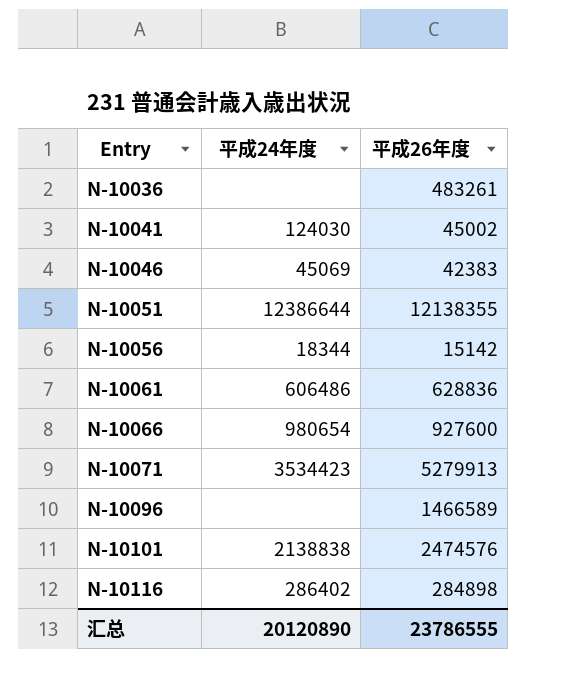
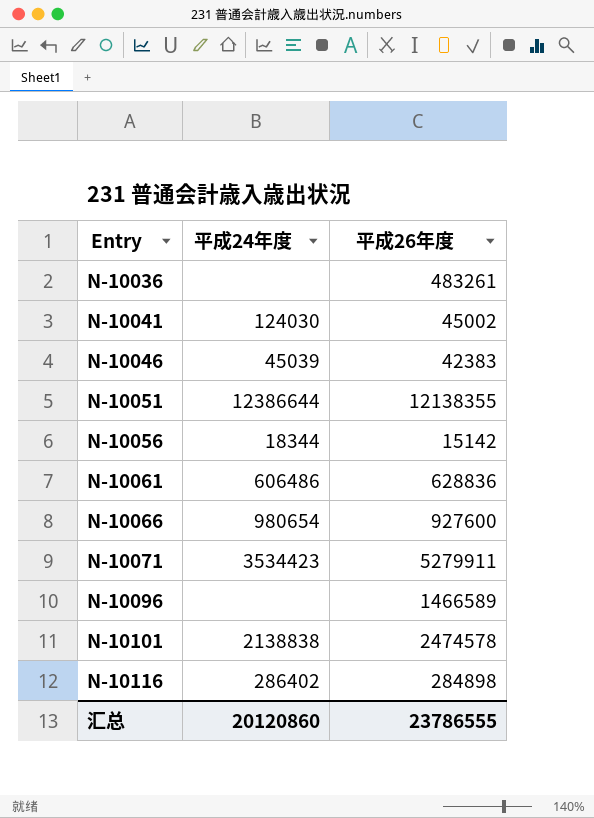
N-10046 | 平成24年度: 45069 -> 45039
N-10071 | 平成26年度: 5279913 -> 5279911
N-10101 | 平成26年度: 2474576 -> 2474578
汇总 | 平成24年度: 20120890 -> 20120860

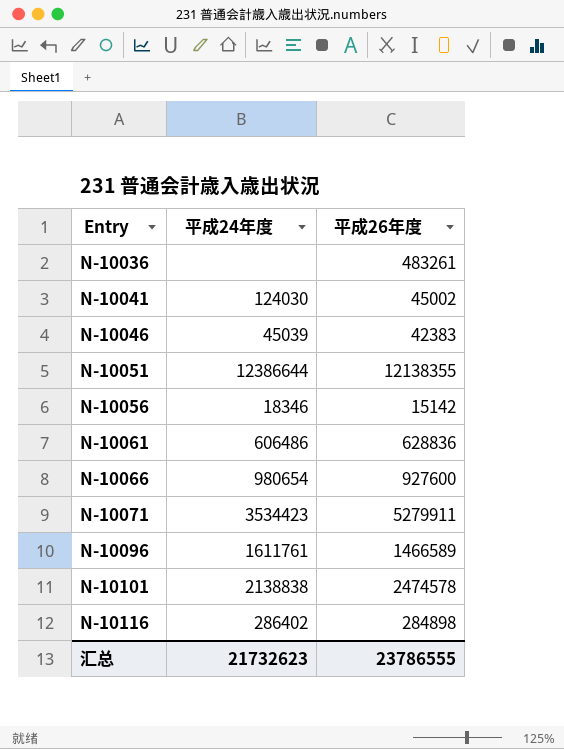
N-10056 | 平成24年度: 18344 -> 18346
N-10096 | 平成24年度: none -> 1611761
汇总 | 平成24年度: 20120860 -> 21732623

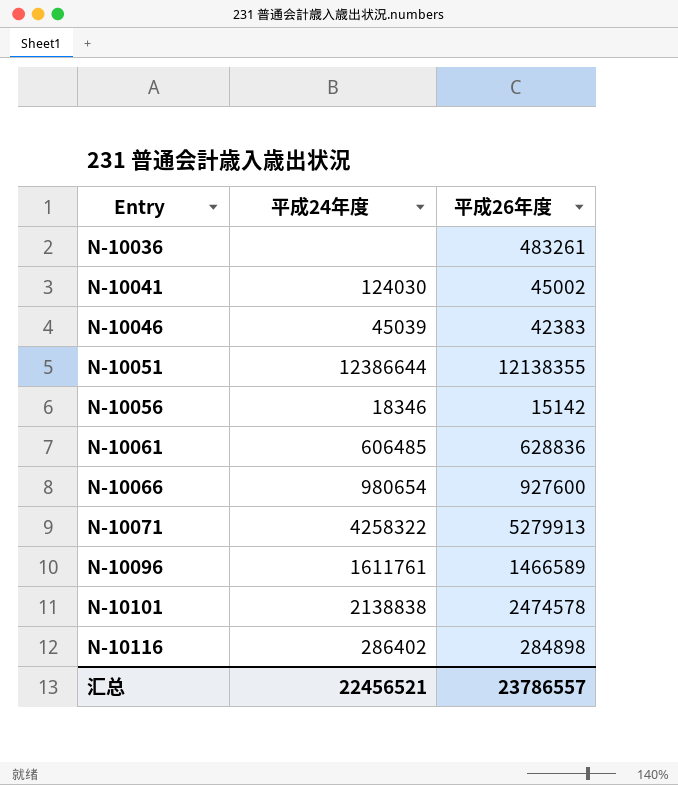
N-10061 | 平成24年度: 606486 -> 606485
N-10071 | 平成24年度: 3534423 -> 4258322
N-10071 | 平成26年度: 5279911 -> 5279913
汇总 | 平成24年度: 21732623 -> 22456521
汇总 | 平成26年度: 23786555 -> 23786557

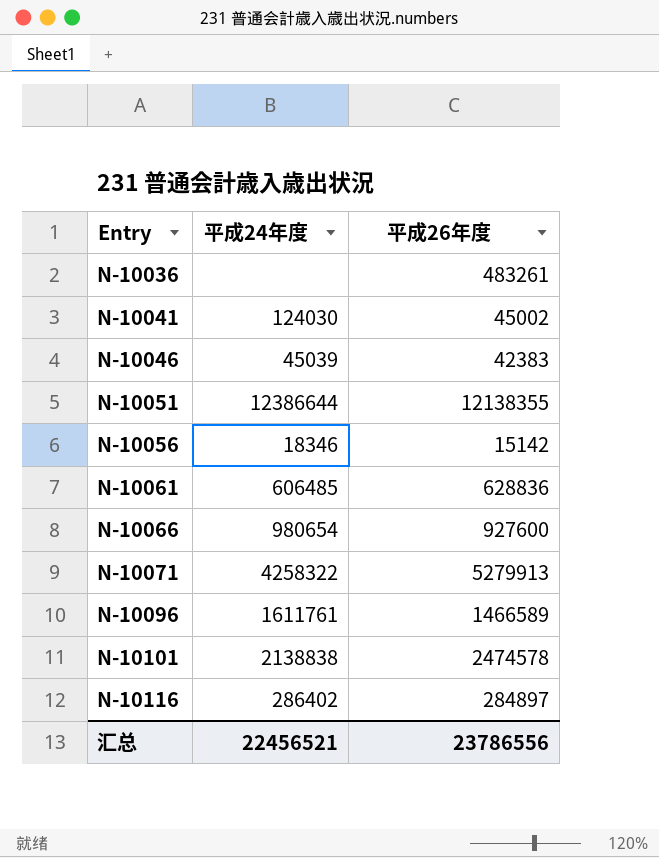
N-10116 | 平成26年度: 284898 -> 284897
汇总 | 平成26年度: 23786557 -> 23786556

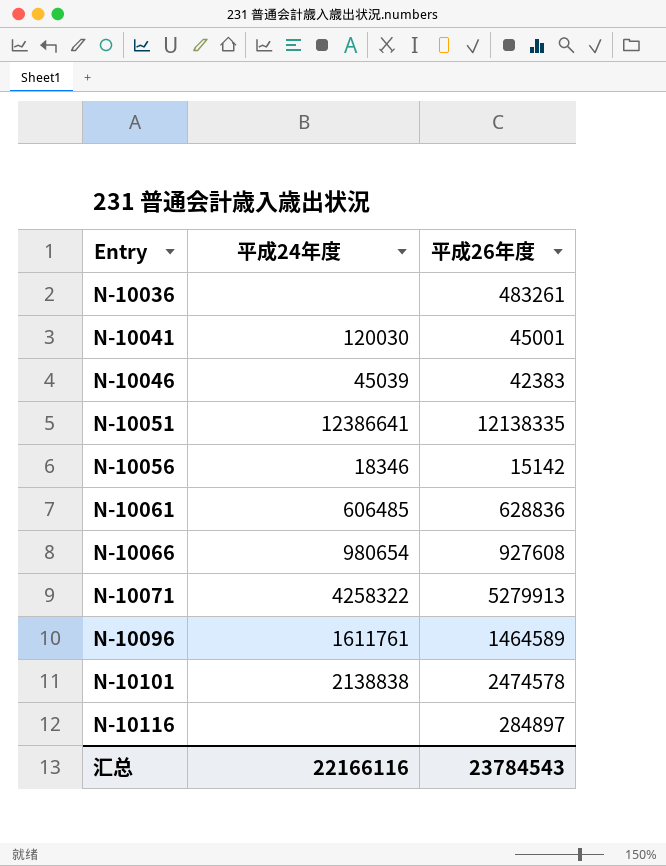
N-10041 | 平成24年度: 124030 -> 120030
N-10041 | 平成26年度: 45002 -> 45001
N-10051 | 平成24年度: 12386644 -> 12386641
N-10051 | 平成26年度: 12138355 -> 12138335
N-10066 | 平成26年度: 927600 -> 927608
N-10096 | 平成26年度: 1466589 -> 1464589
N-10116 | 平成24年度: 286402 -> none
汇总 | 平成24年度: 22456521 -> 22166116
汇总 | 平成26年度: 23786556 -> 23784543

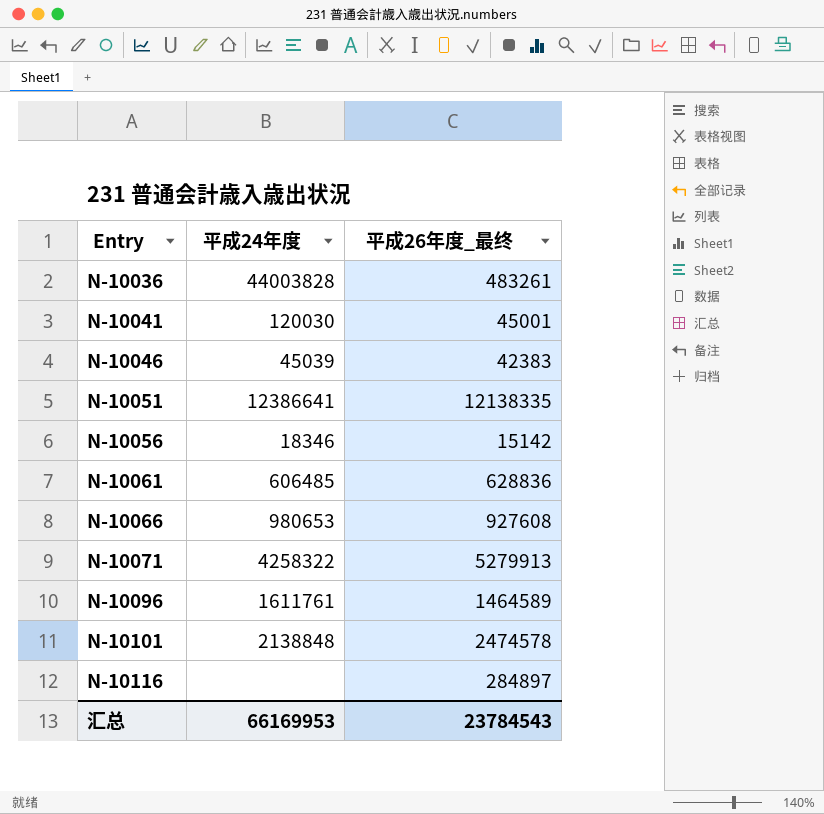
column name: 平成26年度 -> 平成26年度_最终
N-10036 | 平成24年度: none -> 44003828
N-10066 | 平成24年度: 980654 -> 980653
N-10101 | 平成24年度: 2138838 -> 2138848
汇总 | 平成24年度: 22166116 -> 66169953

